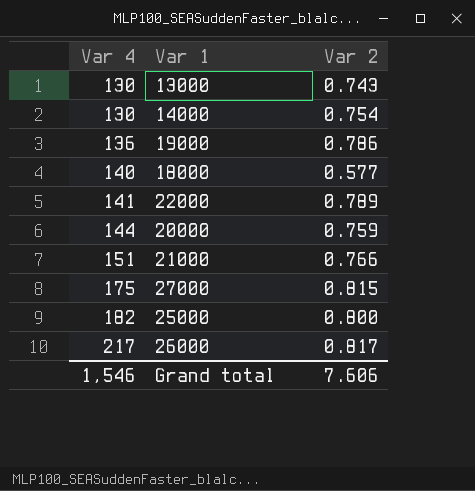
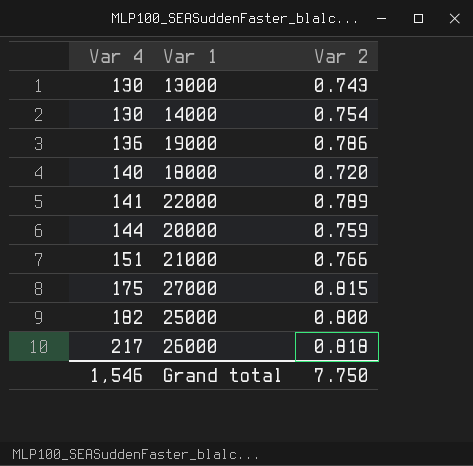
18000 | Var 2: 0.577 -> 0.720
26000 | Var 2: 0.817 -> 0.818
Grand total | Var 2: 7.606 -> 7.750

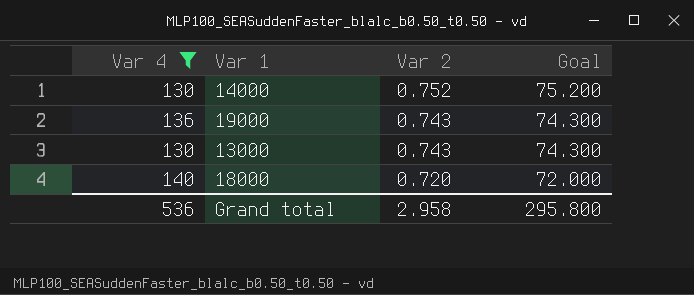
filter: none -> Var 4 <= 140
row order: Var 4 ascending -> Var 2 descending
column Goal | formula: none -> [Var 2] * 100
14000 | Var 2: 0.754 -> 0.752
19000 | Var 2: 0.786 -> 0.743
Grand total | Var 4: 1,546 -> 536
Grand total | Var 2: 7.750 -> 2.958

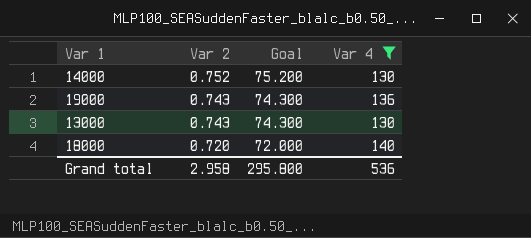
column Var 4 | position: 1 -> 4

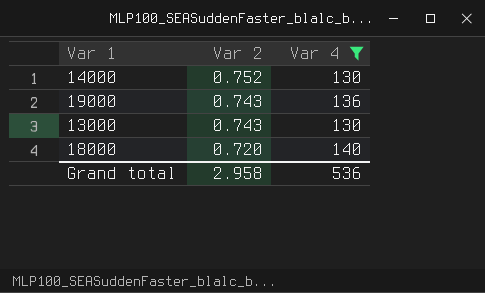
column Goal | formula: [Var 2] * 100 -> none

